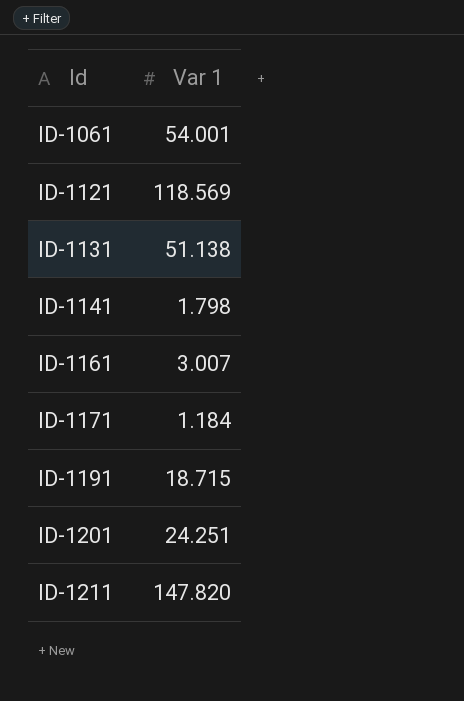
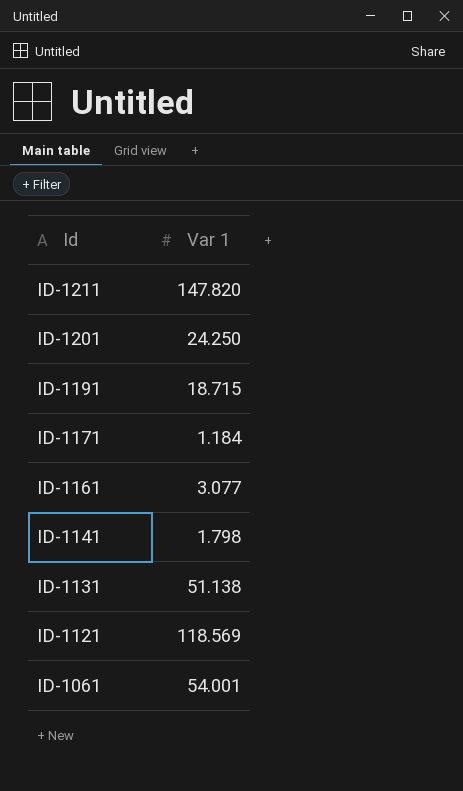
row order: Id ascending -> Id descending
ID-1201 | Var 1: 24.251 -> 24.250
ID-1161 | Var 1: 3.007 -> 3.077

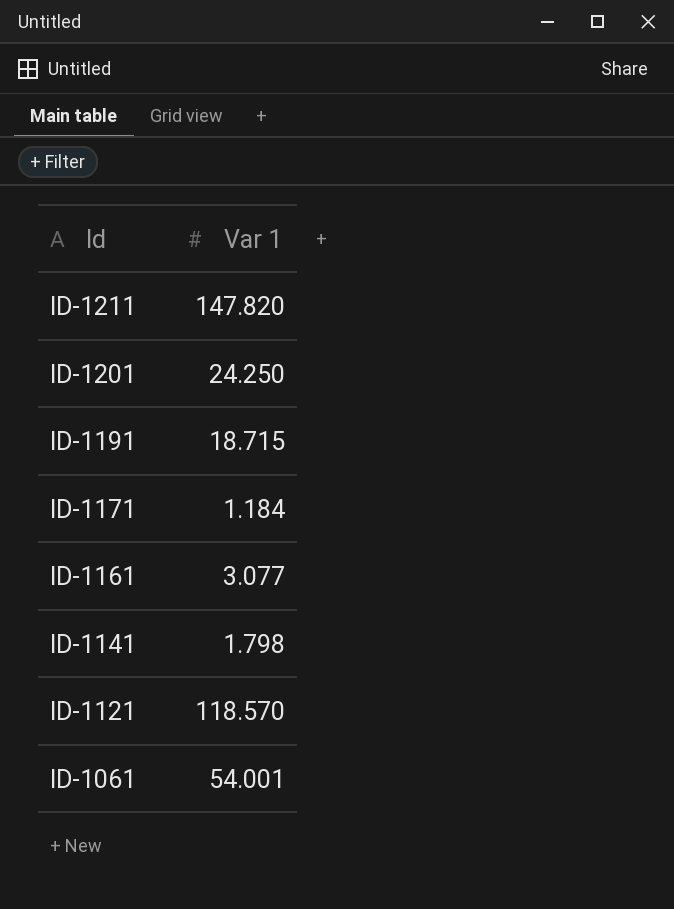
row ID-1131: 51.138 -> none
ID-1121 | Var 1: 118.569 -> 118.570

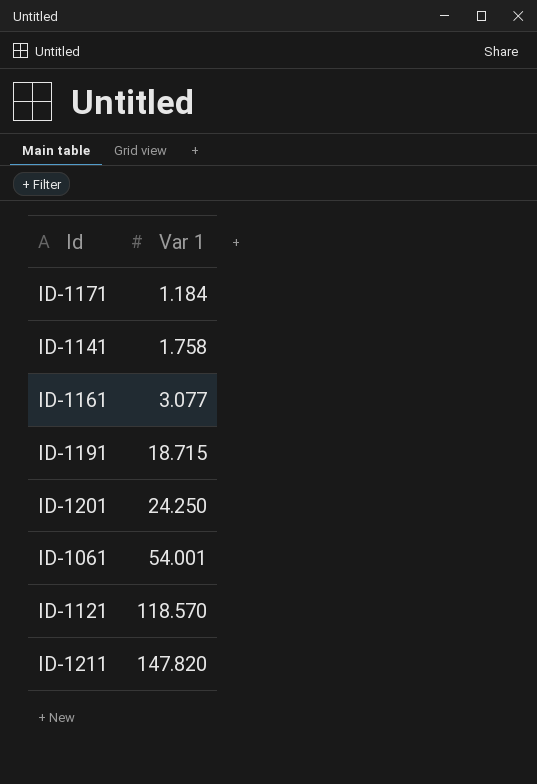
row order: Id descending -> Var 1 ascending
ID-1141 | Var 1: 1.798 -> 1.758

